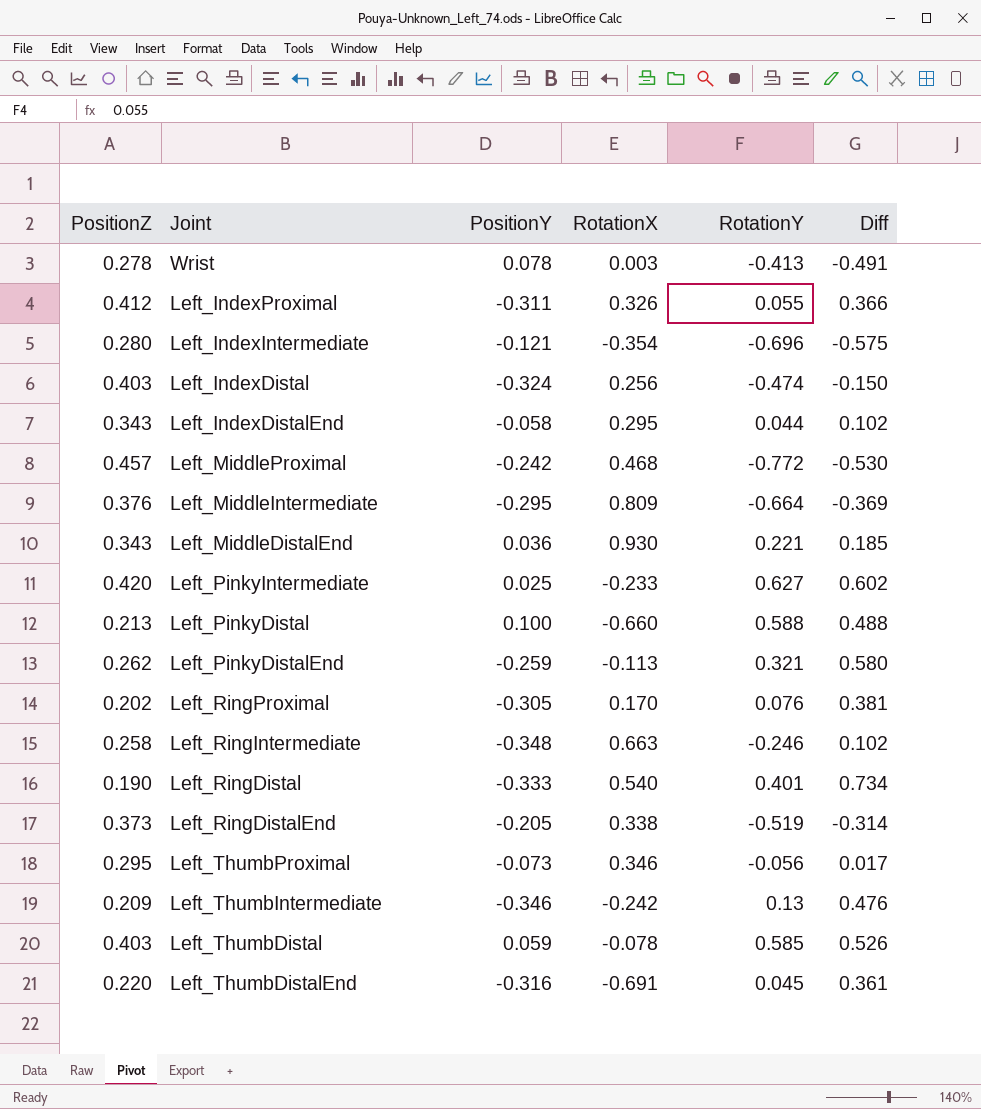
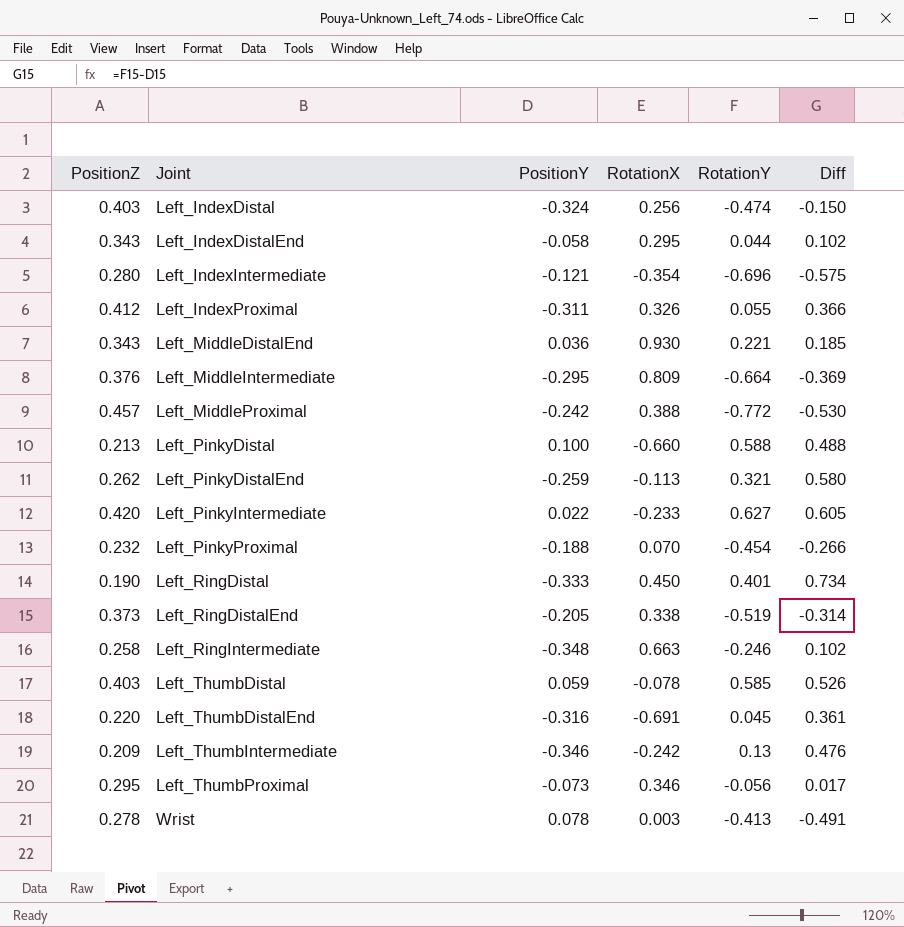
row order: none -> Joint ascending
row Left_RingProximal: 0.202 | -0.305 | 0.170 | 0.076 | 0.381 -> none
Left_MiddleProximal | RotationX: 0.468 -> 0.388
Left_PinkyIntermediate | PositionY: 0.025 -> 0.022
Left_PinkyIntermediate | Diff: 0.602 -> 0.605
row Left_PinkyProximal: none -> 0.232 | -0.188 | 0.070 | -0.454 | -0.266
Left_RingDistal | RotationX: 0.540 -> 0.450

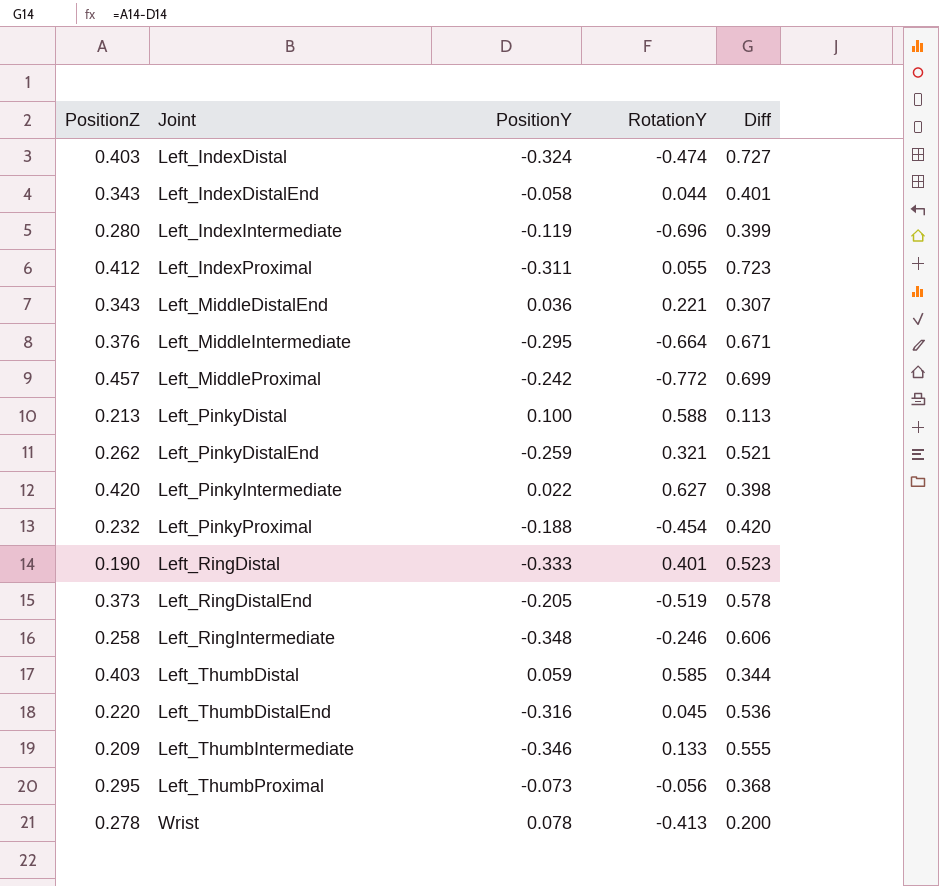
column RotationX | position: 4 -> none
column Diff | formula: [RotationY] - [PositionY] -> [PositionZ] - [PositionY]
Left_IndexIntermediate | PositionY: -0.121 -> -0.119
Left_ThumbIntermediate | RotationY: 0.13 -> 0.133

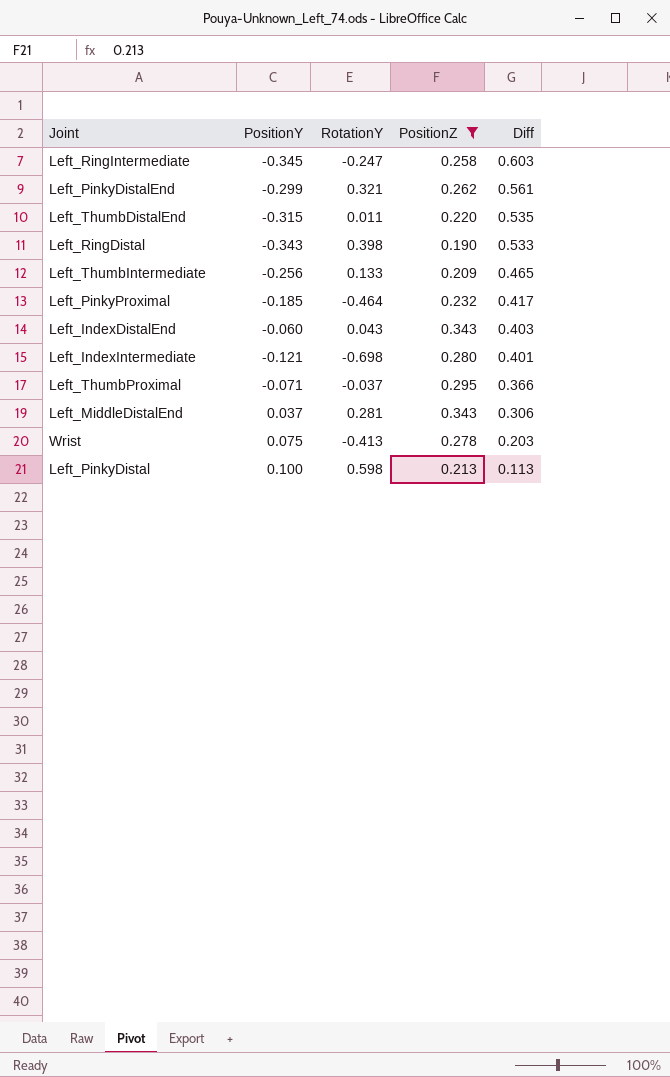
filter: none -> PositionZ <= 0.343
row order: Joint ascending -> Diff descending
column PositionZ | position: 1 -> 4
Left_RingIntermediate | PositionY: -0.348 -> -0.345
Left_RingIntermediate | RotationY: -0.246 -> -0.247
Left_RingIntermediate | Diff: 0.606 -> 0.603
Left_PinkyDistalEnd | PositionY: -0.259 -> -0.299
Left_PinkyDistalEnd | Diff: 0.521 -> 0.561
Left_ThumbDistalEnd | PositionY: -0.316 -> -0.315
Left_ThumbDistalEnd | RotationY: 0.045 -> 0.011
Left_ThumbDistalEnd | Diff: 0.536 -> 0.535
Left_RingDistal | PositionY: -0.333 -> -0.343
Left_RingDistal | RotationY: 0.401 -> 0.398
Left_RingDistal | Diff: 0.523 -> 0.533
Left_ThumbIntermediate | PositionY: -0.346 -> -0.256
Left_ThumbIntermediate | Diff: 0.555 -> 0.465
Left_PinkyProximal | PositionY: -0.188 -> -0.185
Left_PinkyProximal | RotationY: -0.454 -> -0.464
Left_PinkyProximal | Diff: 0.420 -> 0.417
Left_IndexDistalEnd | PositionY: -0.058 -> -0.060
Left_IndexDistalEnd | RotationY: 0.044 -> 0.043
Left_IndexDistalEnd | Diff: 0.401 -> 0.403
Left_IndexIntermediate | PositionY: -0.119 -> -0.121
Left_IndexIntermediate | RotationY: -0.696 -> -0.698
Left_IndexIntermediate | Diff: 0.399 -> 0.401
Left_ThumbProximal | PositionY: -0.073 -> -0.071
Left_ThumbProximal | RotationY: -0.056 -> -0.037
Left_ThumbProximal | Diff: 0.368 -> 0.366
Left_MiddleDistalEnd | PositionY: 0.036 -> 0.037
Left_MiddleDistalEnd | RotationY: 0.221 -> 0.281
Left_MiddleDistalEnd | Diff: 0.307 -> 0.306
Wrist | PositionY: 0.078 -> 0.075
Wrist | Diff: 0.200 -> 0.203
Left_PinkyDistal | RotationY: 0.588 -> 0.598

